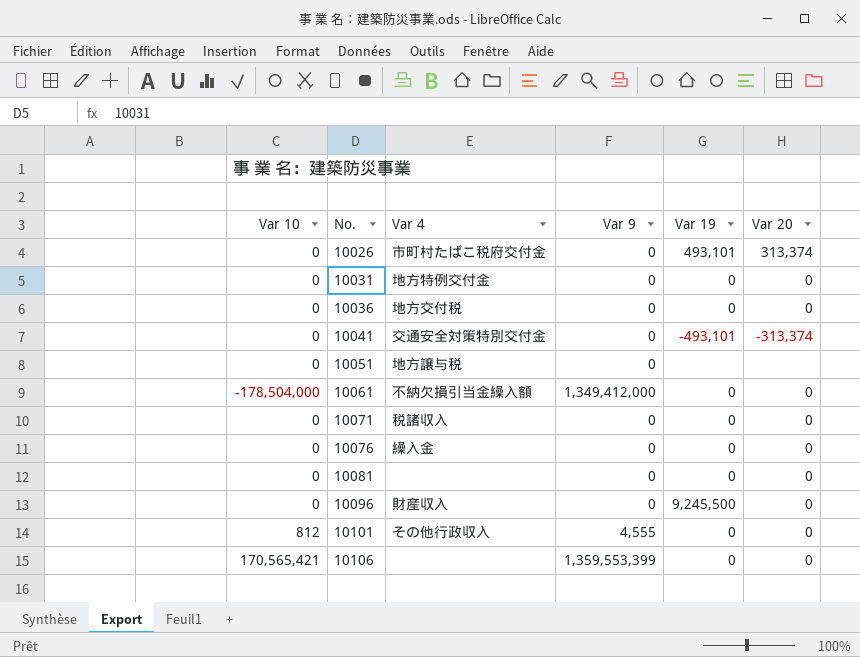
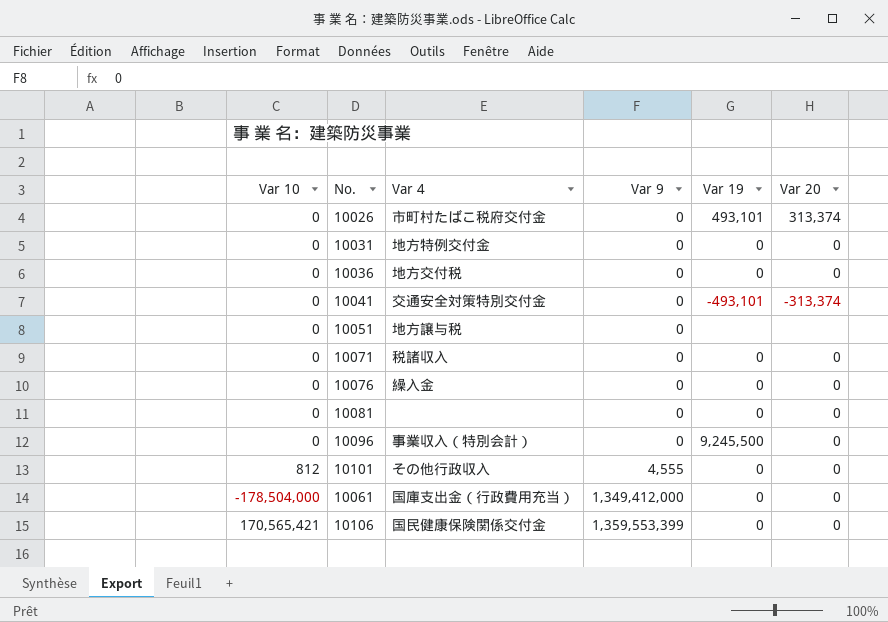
row order: No. ascending -> Var 9 ascending
10096 | Var 4: 財産収入 -> 事業収入（特別会計）
10061 | Var 4: 不納欠損引当金繰入額 -> 国庫支出金（行政費用充当）
10106 | Var 4: none -> 国民健康保険関係交付金

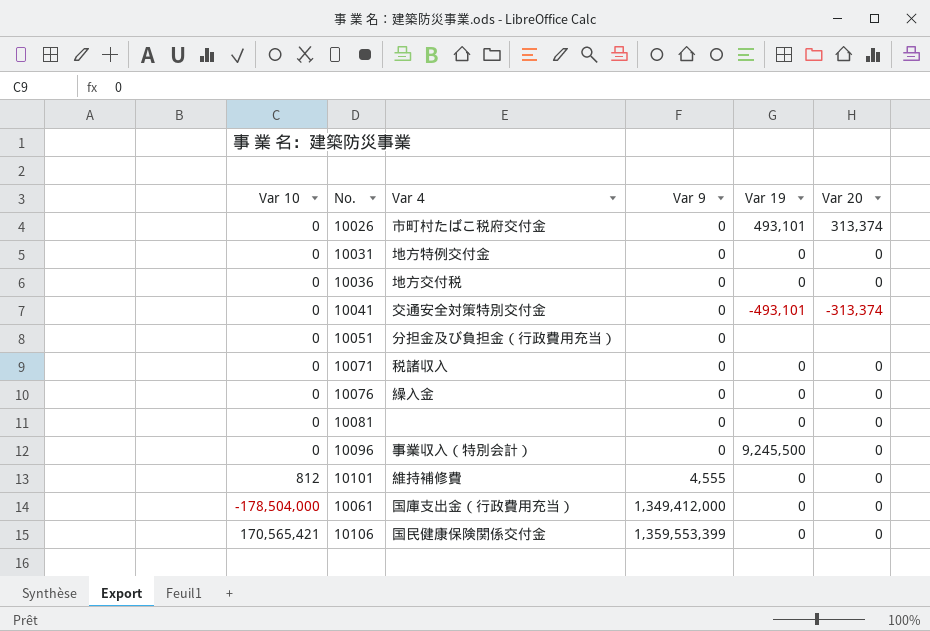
10051 | Var 4: 地方譲与税 -> 分担金及び負担金（行政費用充当）
10101 | Var 4: その他行政収入 -> 維持補修費

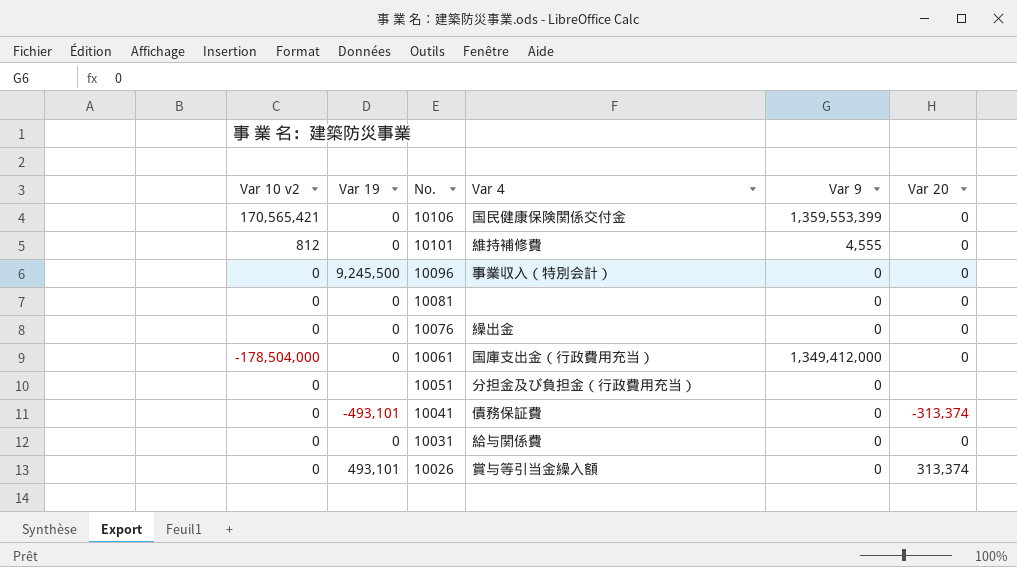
row order: Var 9 ascending -> No. descending
column name: Var 10 -> Var 10 v2
column Var 19 | position: 5 -> 2
row 10036: 0 | 地方交付税 | 0 | 0 | 0 -> none
row 10071: 0 | 税諸収入 | 0 | 0 | 0 -> none
10076 | Var 4: 繰入金 -> 繰出金
10041 | Var 4: 交通安全対策特別交付金 -> 債務保証費
10031 | Var 4: 地方特例交付金 -> 給与関係費
10026 | Var 4: 市町村たばこ税府交付金 -> 賞与等引当金繰入額

